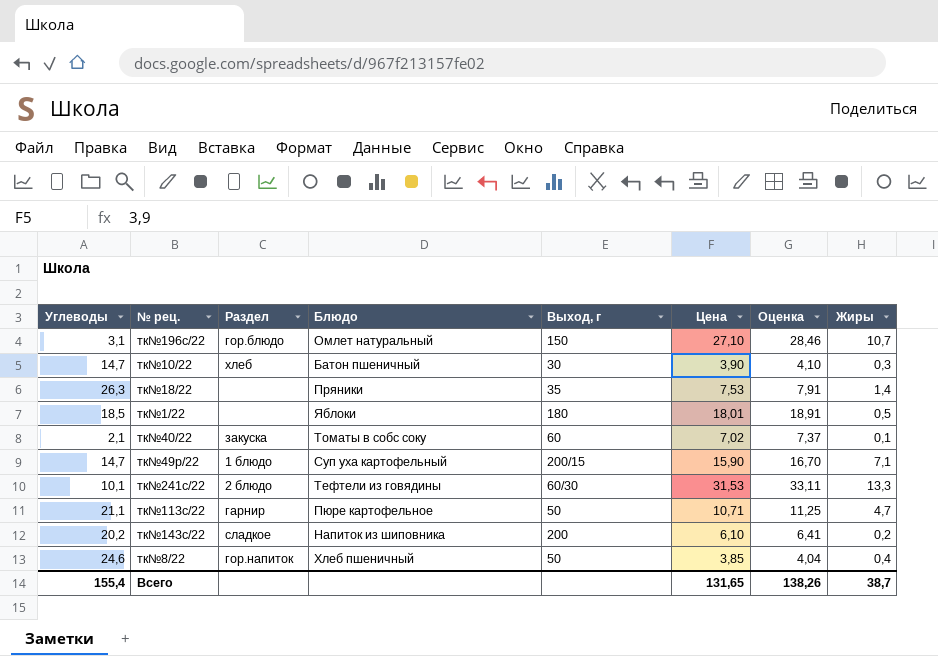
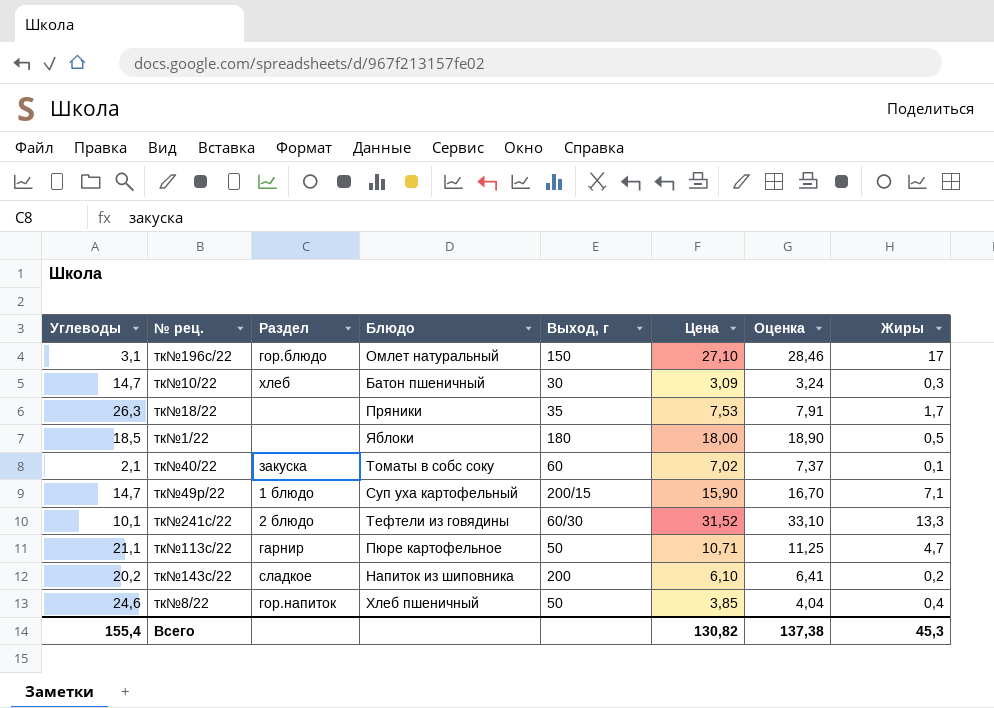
тк№196с/22 | Жиры: 10,7 -> 17
тк№10/22 | Цена: 3,90 -> 3,09
тк№10/22 | Оценка: 4,10 -> 3,24
тк№18/22 | Жиры: 1,4 -> 1,7
тк№1/22 | Цена: 18,01 -> 18,00
тк№1/22 | Оценка: 18,91 -> 18,90
тк№241с/22 | Цена: 31,53 -> 31,52
тк№241с/22 | Оценка: 33,11 -> 33,10
Всего | Цена: 131,65 -> 130,82
Всего | Оценка: 138,26 -> 137,38
Всего | Жиры: 38,7 -> 45,3

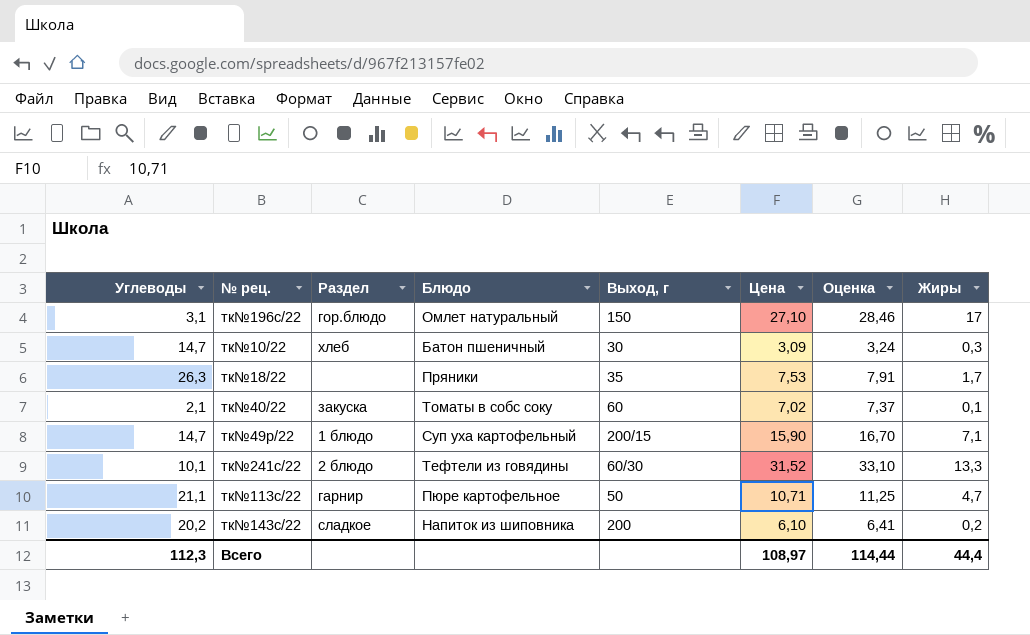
row тк№1/22: 18,5 | none | Яблоки | 180 | 18,00 | 18,90 | 0,5 -> none
row тк№8/22: 24,6 | гор.напиток | Хлеб пшеничный | 50 | 3,85 | 4,04 | 0,4 -> none
Всего | Углеводы: 155,4 -> 112,3
Всего | Цена: 130,82 -> 108,97
Всего | Оценка: 137,38 -> 114,44
Всего | Жиры: 45,3 -> 44,4

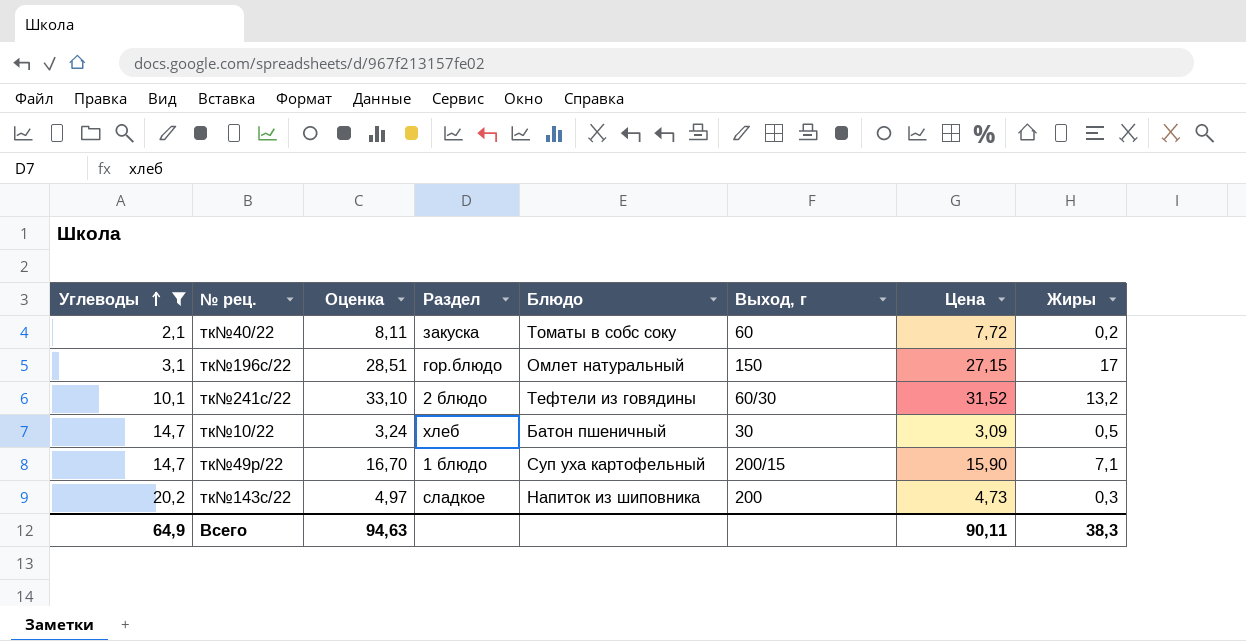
filter: none -> Углеводы <= 20,2
row order: none -> Углеводы ascending
column Оценка | position: 7 -> 3
тк№40/22 | Оценка: 7,37 -> 8,11
тк№40/22 | Цена: 7,02 -> 7,72
тк№40/22 | Жиры: 0,1 -> 0,2
тк№196с/22 | Оценка: 28,46 -> 28,51
тк№196с/22 | Цена: 27,10 -> 27,15
тк№241с/22 | Жиры: 13,3 -> 13,2
тк№10/22 | Жиры: 0,3 -> 0,5
тк№143с/22 | Оценка: 6,41 -> 4,97
тк№143с/22 | Цена: 6,10 -> 4,73
тк№143с/22 | Жиры: 0,2 -> 0,3
Всего | Углеводы: 112,3 -> 64,9
Всего | Оценка: 114,44 -> 94,63
Всего | Цена: 108,97 -> 90,11
Всего | Жиры: 44,4 -> 38,3

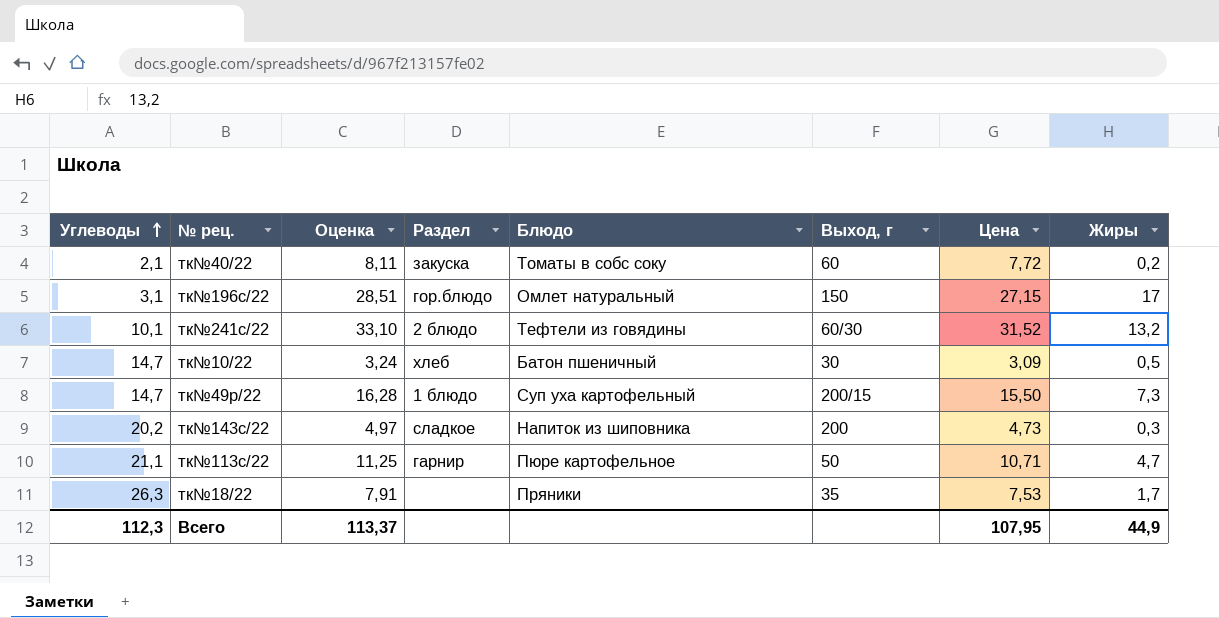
filter: Углеводы <= 20,2 -> none
тк№49р/22 | Оценка: 16,70 -> 16,28
тк№49р/22 | Цена: 15,90 -> 15,50
тк№49р/22 | Жиры: 7,1 -> 7,3
Всего | Углеводы: 64,9 -> 112,3
Всего | Оценка: 94,63 -> 113,37
Всего | Цена: 90,11 -> 107,95
Всего | Жиры: 38,3 -> 44,9

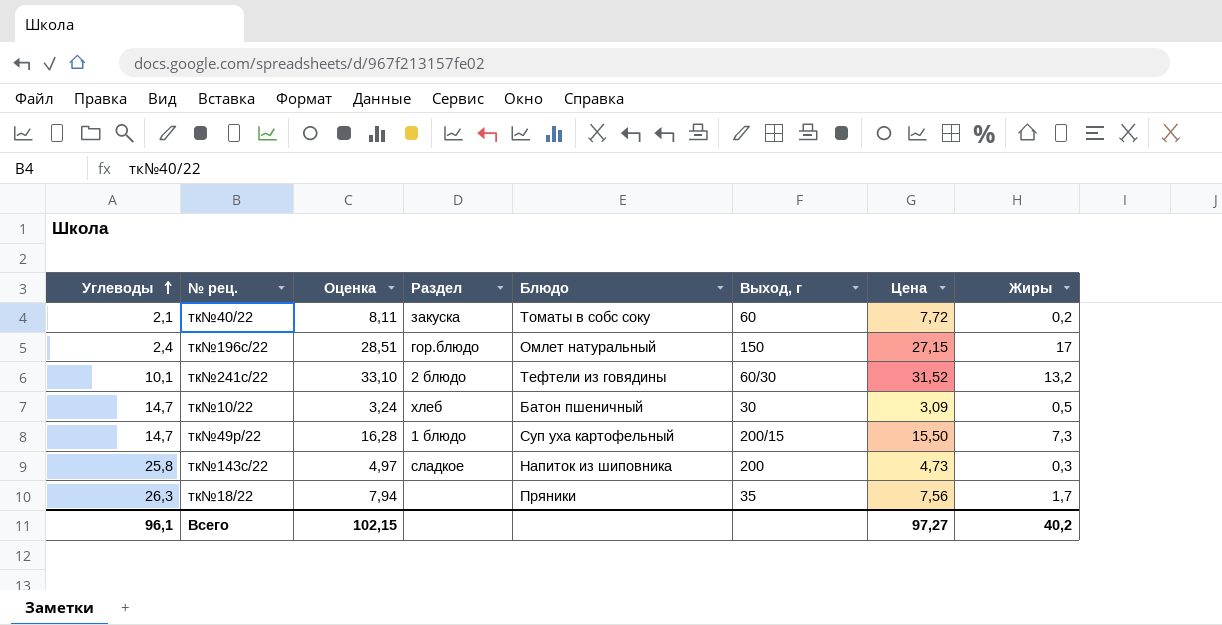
row тк№113с/22: 21,1 | 11,25 | гарнир | Пюре картофельное | 50 | 10,71 | 4,7 -> none
тк№196с/22 | Углеводы: 3,1 -> 2,4
тк№143с/22 | Углеводы: 20,2 -> 25,8
тк№18/22 | Оценка: 7,91 -> 7,94
тк№18/22 | Цена: 7,53 -> 7,56
Всего | Углеводы: 112,3 -> 96,1
Всего | Оценка: 113,37 -> 102,15
Всего | Цена: 107,95 -> 97,27
Всего | Жиры: 44,9 -> 40,2

